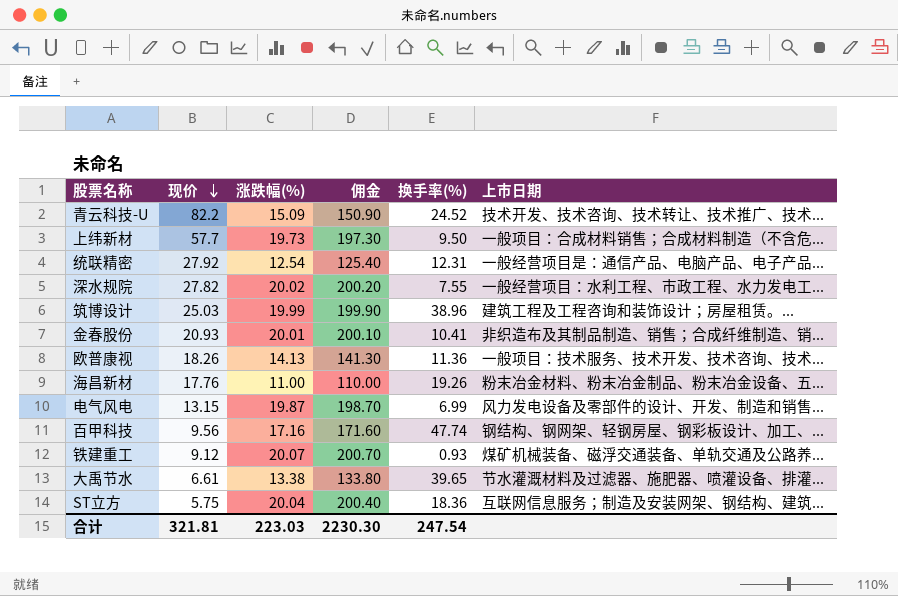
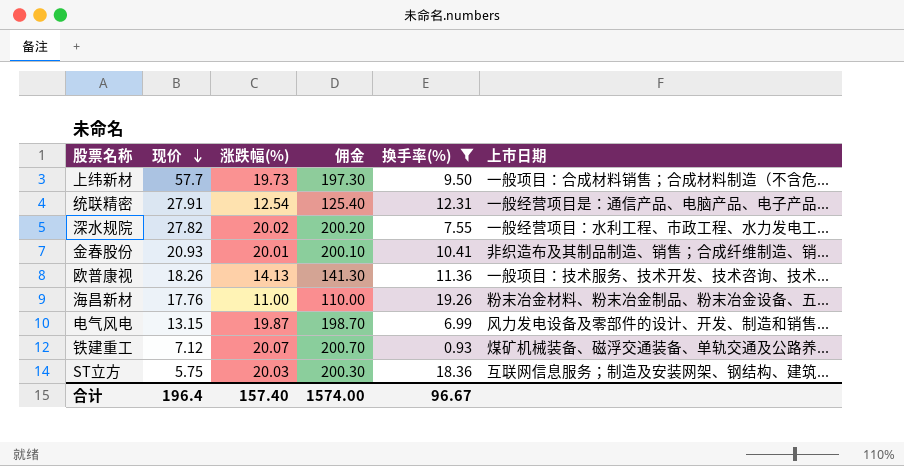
filter: none -> 换手率(%) <= 19.26
统联精密 | 现价: 27.92 -> 27.91
铁建重工 | 现价: 9.12 -> 7.12
ST立方 | 涨跌幅(%): 20.04 -> 20.03
ST立方 | 佣金: 200.40 -> 200.30
合计 | 现价: 321.81 -> 196.4
合计 | 涨跌幅(%): 223.03 -> 157.40
合计 | 佣金: 2230.30 -> 1574.00
合计 | 换手率(%): 247.54 -> 96.67

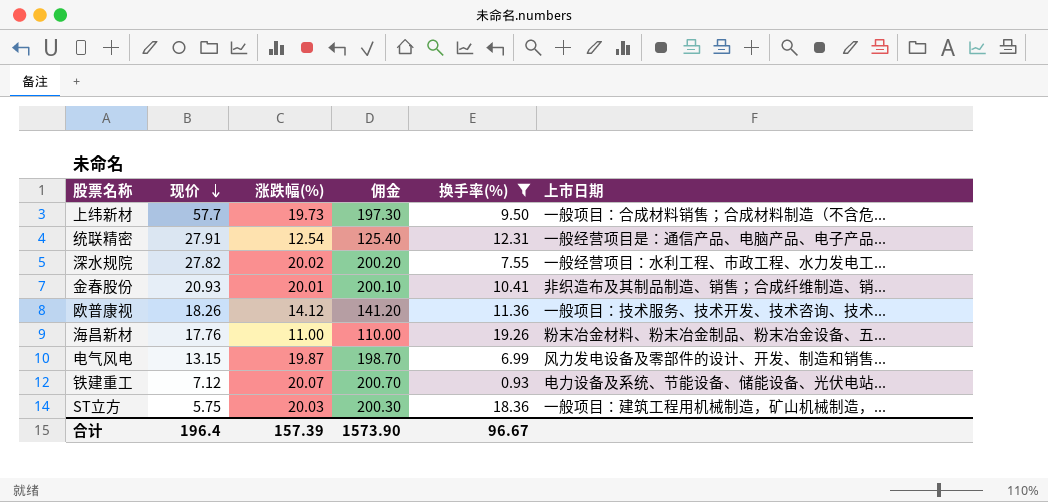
欧普康视 | 涨跌幅(%): 14.13 -> 14.12
欧普康视 | 佣金: 141.30 -> 141.20
铁建重工 | 上市日期: 煤矿机械装备、磁浮交通装备、单轨交通及公路养... -> 电力设备及系统、节能设备、储能设备、光伏电站...
ST立方 | 上市日期: 互联网信息服务；制造及安装网架、钢结构、建筑... -> 一般项目：建筑工程用机械制造，矿山机械制造，...
合计 | 涨跌幅(%): 157.40 -> 157.39
合计 | 佣金: 1574.00 -> 1573.90

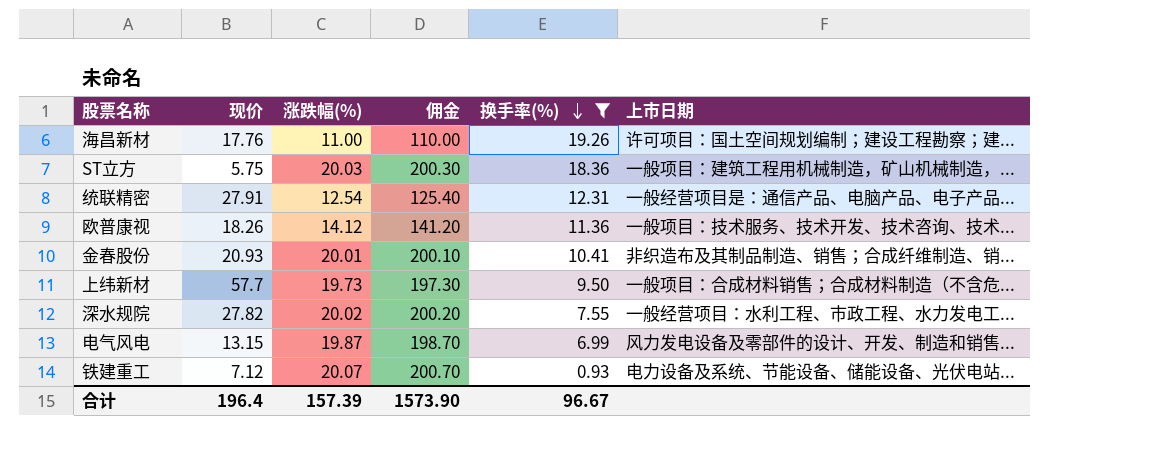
row order: 现价 descending -> 换手率(%) descending
海昌新材 | 上市日期: 粉末冶金材料、粉末冶金制品、粉末冶金设备、五... -> 许可项目：国土空间规划编制；建设工程勘察；建...

